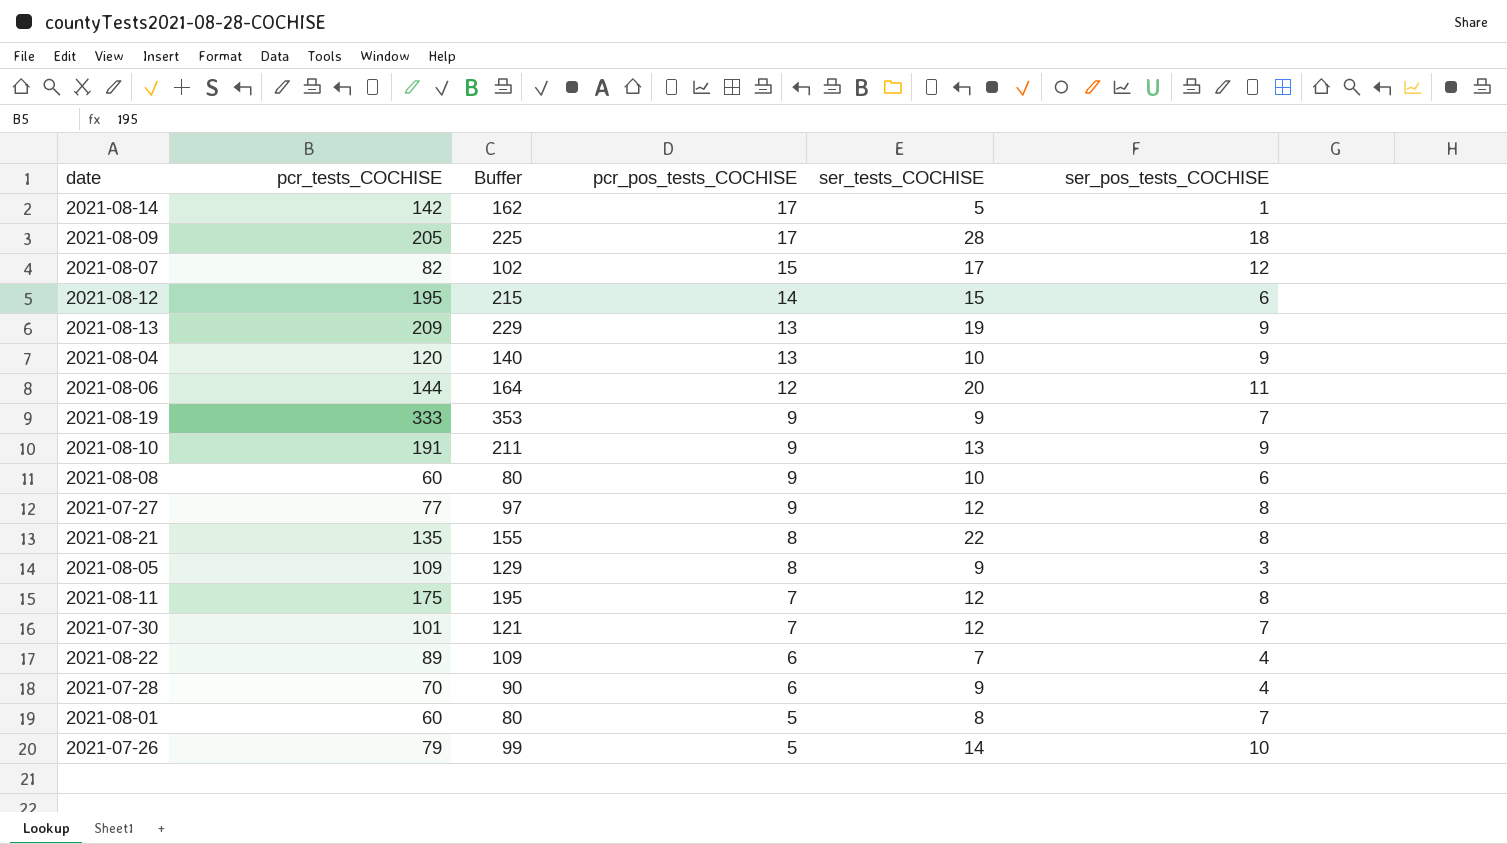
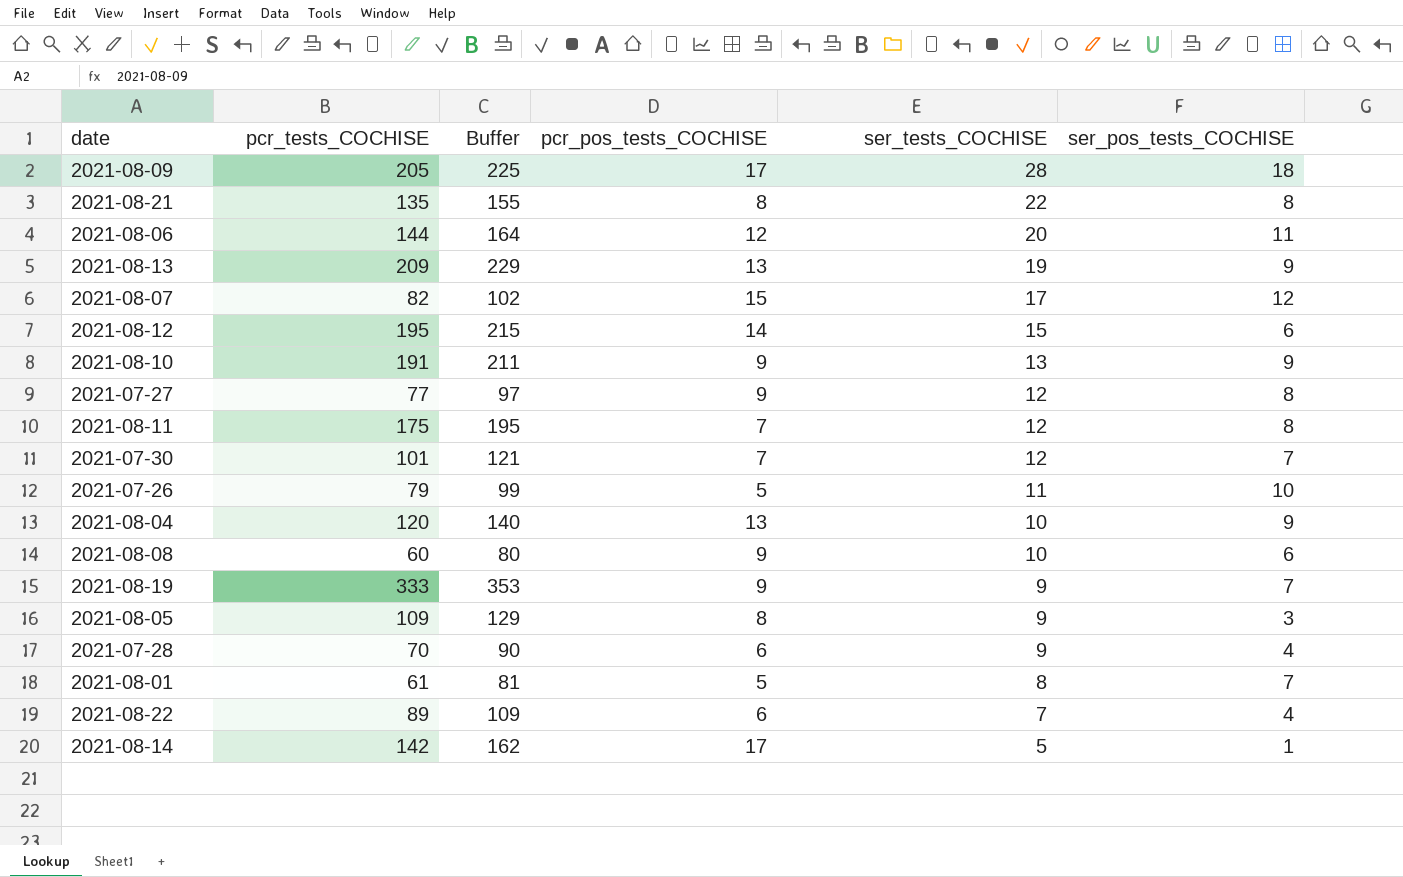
row order: pcr_pos_tests_COCHISE descending -> ser_tests_COCHISE descending
2021-07-26 | ser_tests_COCHISE: 14 -> 11
2021-08-01 | pcr_tests_COCHISE: 60 -> 61
2021-08-01 | Buffer: 80 -> 81

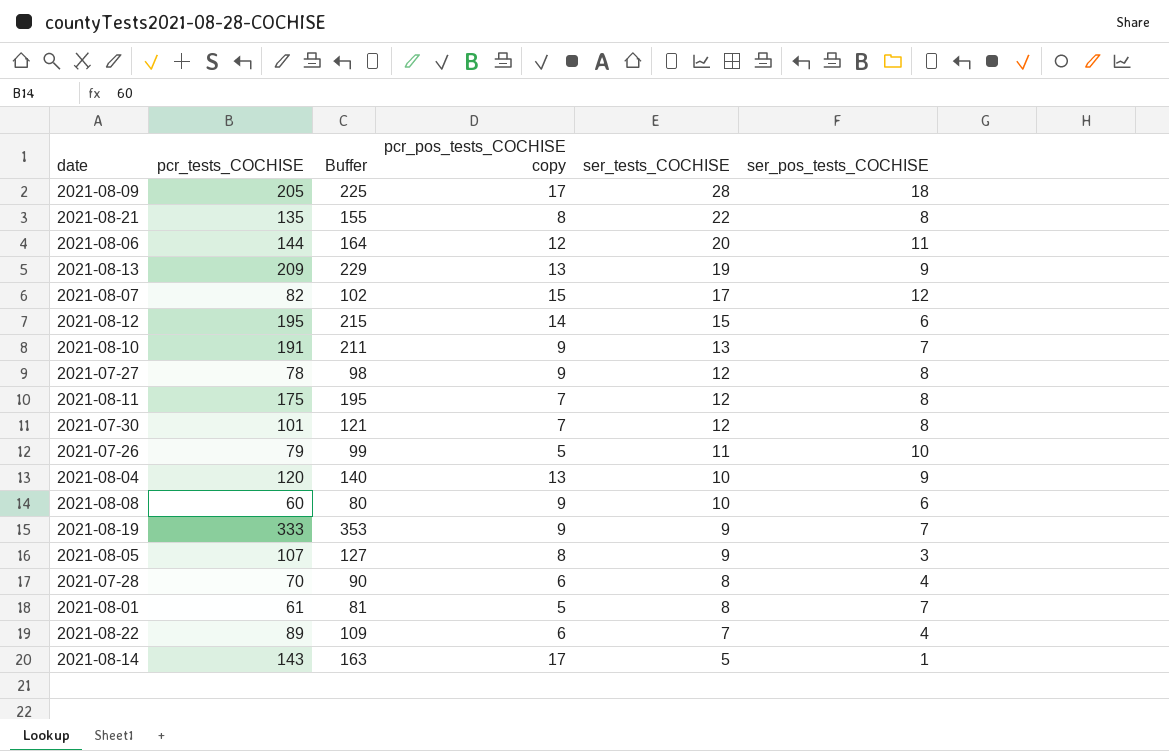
column name: pcr_pos_tests_COCHISE -> pcr_pos_tests_COCHISE copy
2021-08-10 | ser_pos_tests_COCHISE: 9 -> 7
2021-07-27 | pcr_tests_COCHISE: 77 -> 78
2021-07-27 | Buffer: 97 -> 98
2021-07-30 | ser_pos_tests_COCHISE: 7 -> 8
2021-08-05 | pcr_tests_COCHISE: 109 -> 107
2021-08-05 | Buffer: 129 -> 127
2021-07-28 | ser_tests_COCHISE: 9 -> 8
2021-08-14 | pcr_tests_COCHISE: 142 -> 143
2021-08-14 | Buffer: 162 -> 163

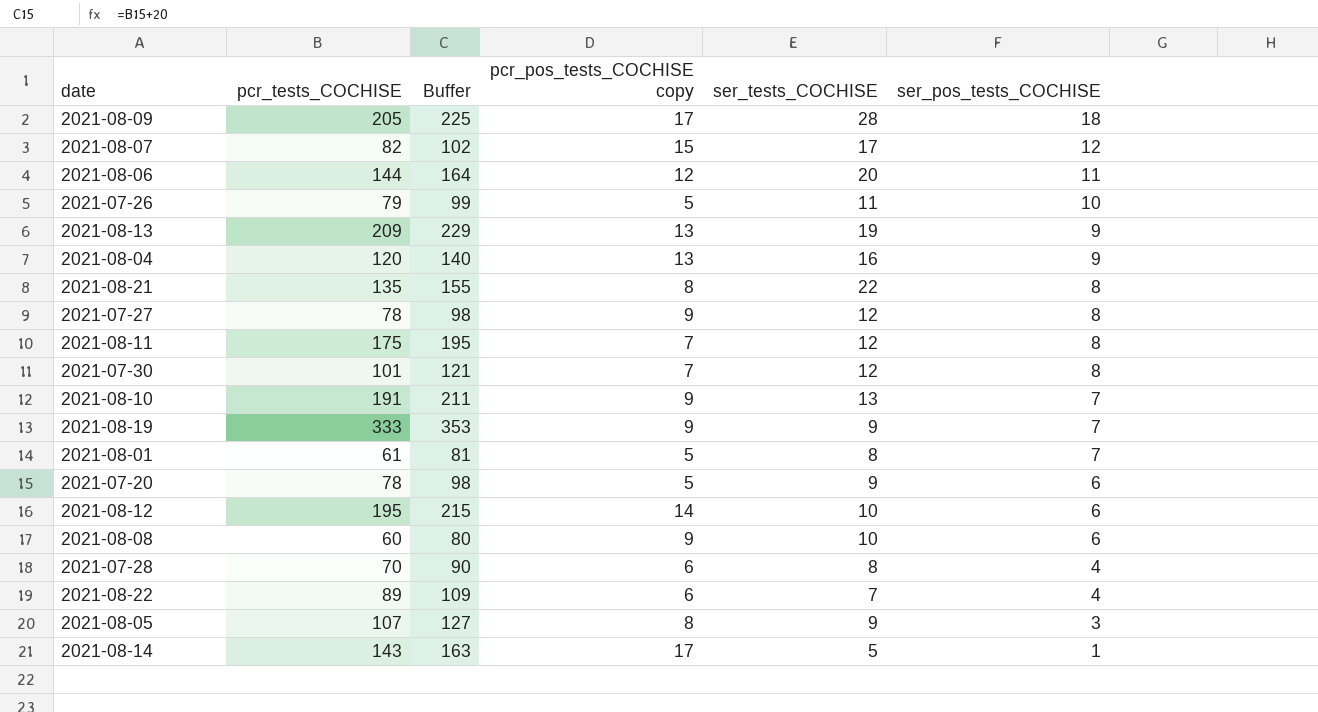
row order: ser_tests_COCHISE descending -> ser_pos_tests_COCHISE descending
2021-08-04 | ser_tests_COCHISE: 10 -> 16
row 2021-07-20: none -> 78 | 98 | 5 | 9 | 6
2021-08-12 | ser_tests_COCHISE: 15 -> 10

